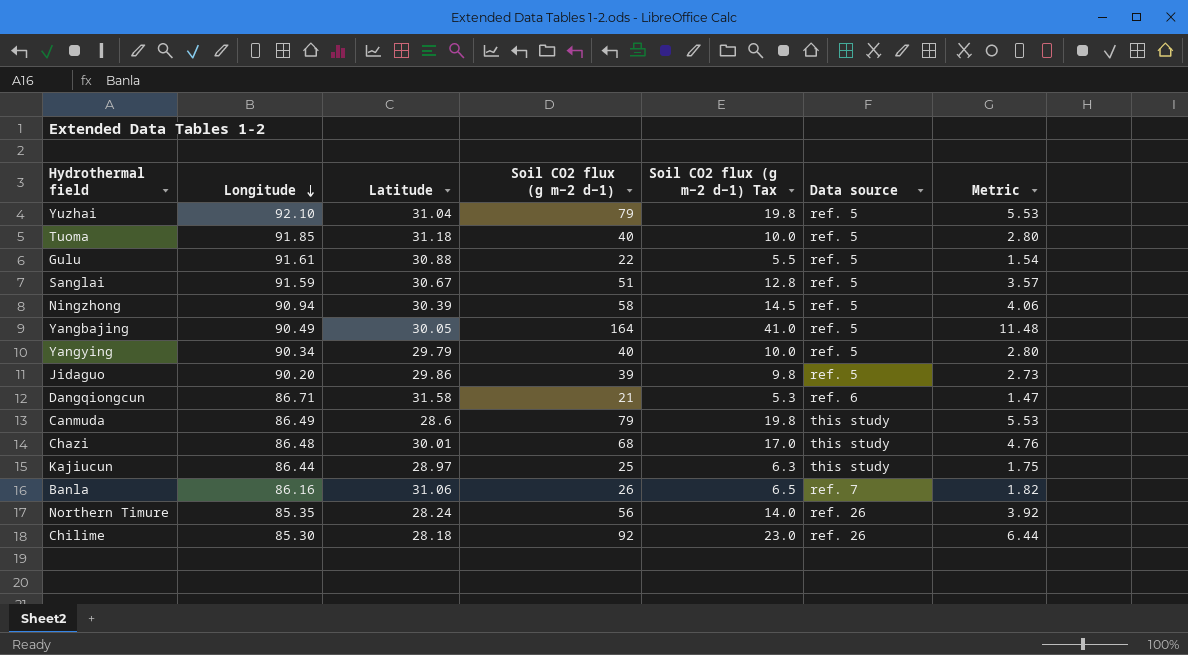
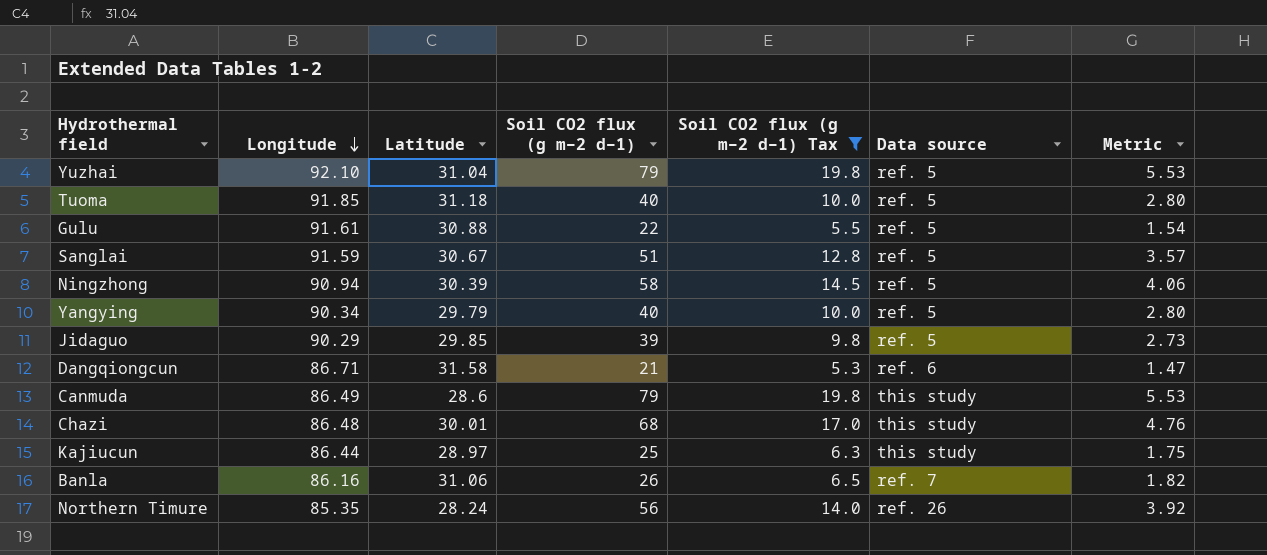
filter: none -> Soil CO2 flux (g m−2 d−1) Tax <= 19.8
Jidaguo | Longitude: 90.20 -> 90.29
Jidaguo | Latitude: 29.86 -> 29.85

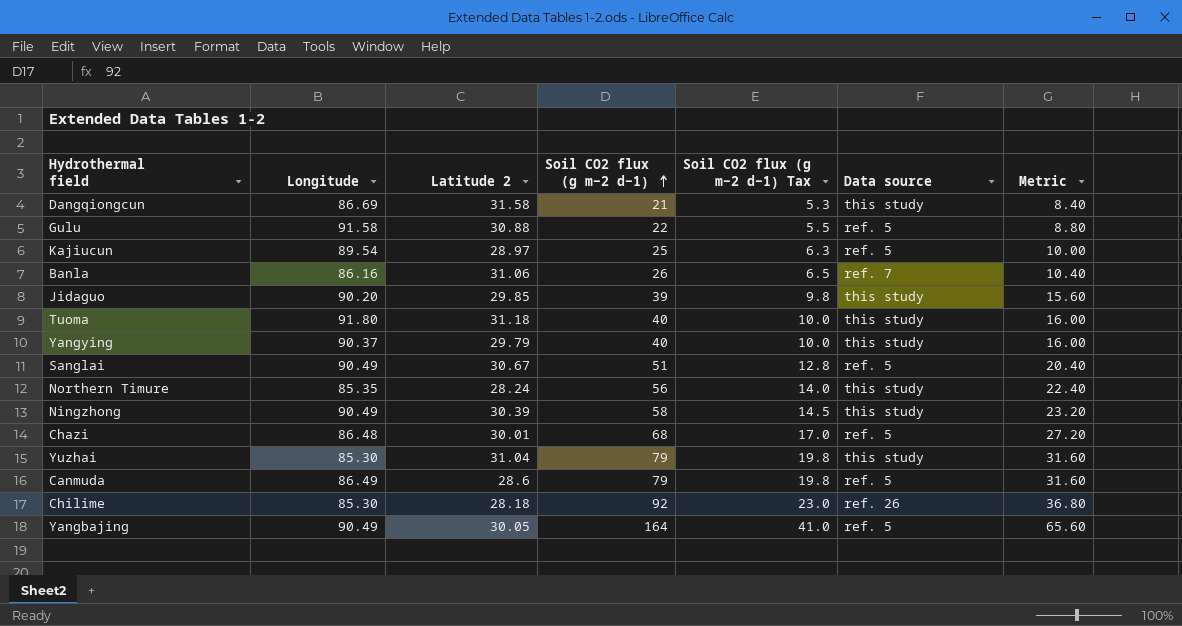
filter: Soil CO2 flux (g m−2 d−1) Tax <= 19.8 -> none
row order: Longitude descending -> Soil CO2 flux (g m−2 d−1) ascending
column name: Latitude -> Latitude 2
column Metric | formula: [Soil CO2 flux (g m−2 d−1)] * 0.07 -> [Soil CO2 flux (g m−2 d−1)] * 0.4
Dangqiongcun | Longitude: 86.71 -> 86.69
Dangqiongcun | Data source: ref. 6 -> this study
Gulu | Longitude: 91.61 -> 91.58
Kajiucun | Longitude: 86.44 -> 89.54
Kajiucun | Data source: this study -> ref. 5
Jidaguo | Longitude: 90.29 -> 90.20
Jidaguo | Data source: ref. 5 -> this study
Tuoma | Longitude: 91.85 -> 91.80
Tuoma | Data source: ref. 5 -> this study
Yangying | Longitude: 90.34 -> 90.37
Yangying | Data source: ref. 5 -> this study
Sanglai | Longitude: 91.59 -> 90.49
Northern Timure | Data source: ref. 26 -> this study
Ningzhong | Longitude: 90.94 -> 90.49
Ningzhong | Data source: ref. 5 -> this study
Chazi | Data source: this study -> ref. 5
Yuzhai | Longitude: 92.10 -> 85.30
Yuzhai | Data source: ref. 5 -> this study
Canmuda | Data source: this study -> ref. 5

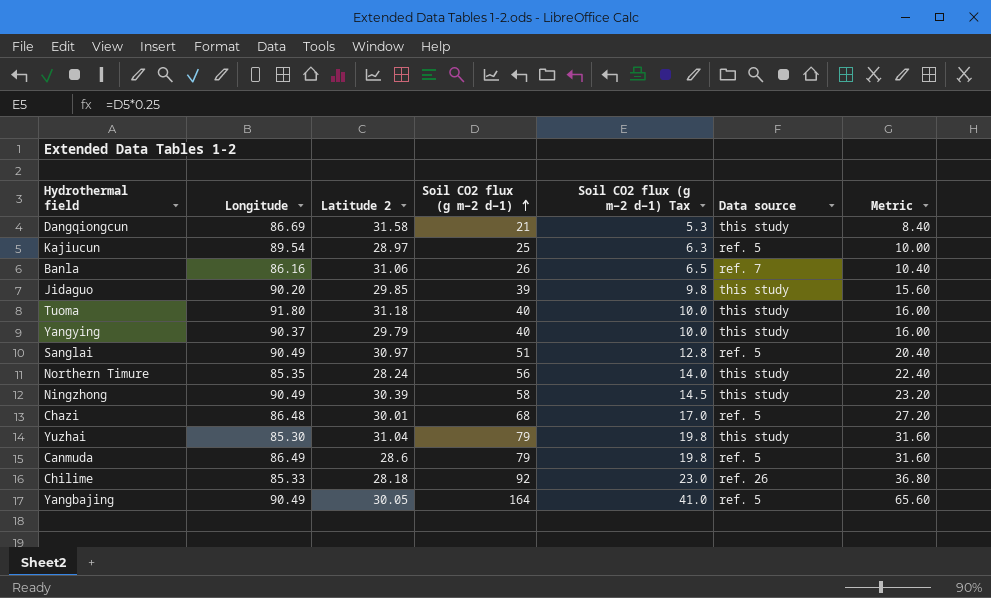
row Gulu: 91.58 | 30.88 | 22 | 5.5 | ref. 5 | 8.80 -> none
Sanglai | Latitude 2: 30.67 -> 30.97
Chilime | Longitude: 85.30 -> 85.33

